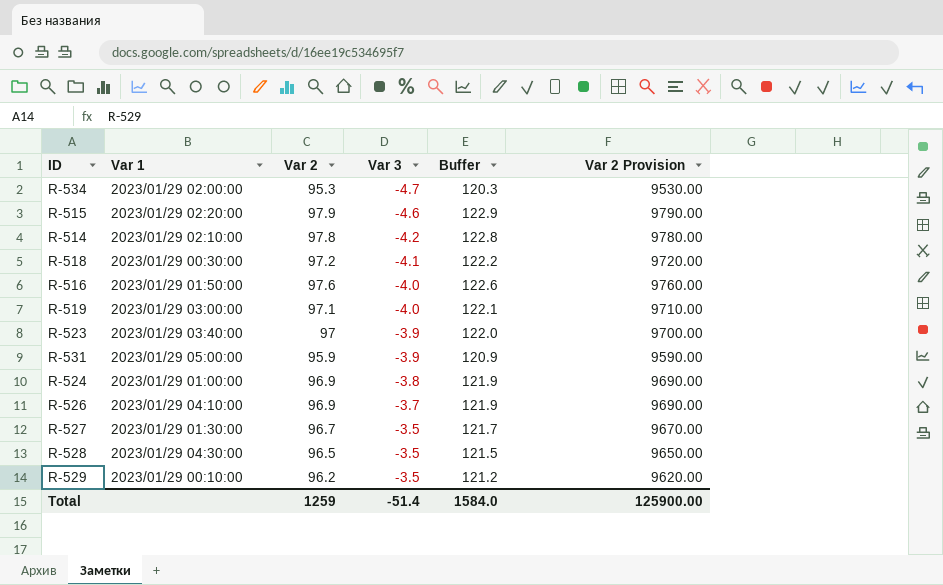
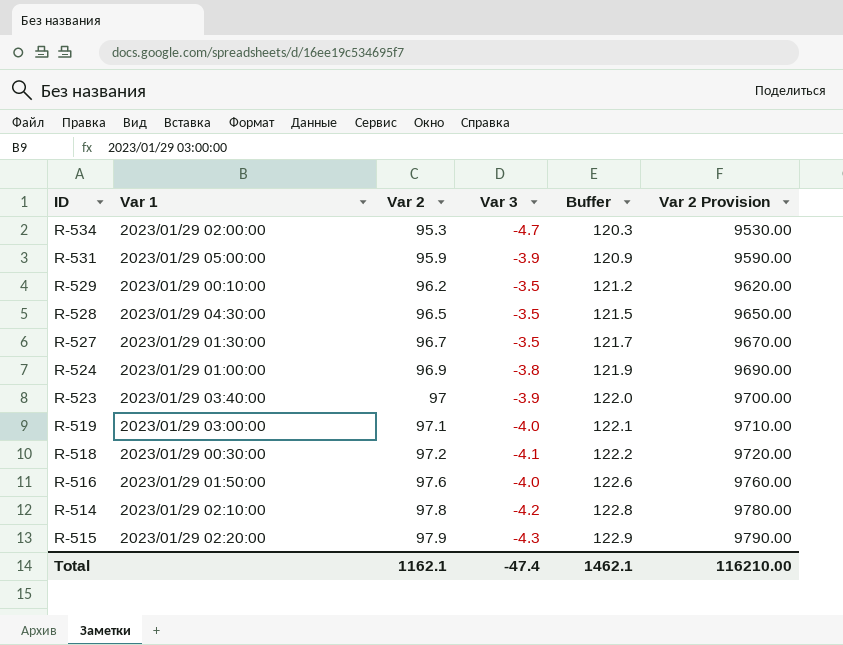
row order: Var 3 ascending -> Var 2 ascending
row R-526: 2023/01/29 04:10:00 | 96.9 | -3.7 | 121.9 | 9690.00 -> none
R-515 | Var 3: -4.6 -> -4.3
Total | Var 2: 1259 -> 1162.1
Total | Var 3: -51.4 -> -47.4
Total | Buffer: 1584.0 -> 1462.1
Total | Var 2 Provision: 125900.00 -> 116210.00

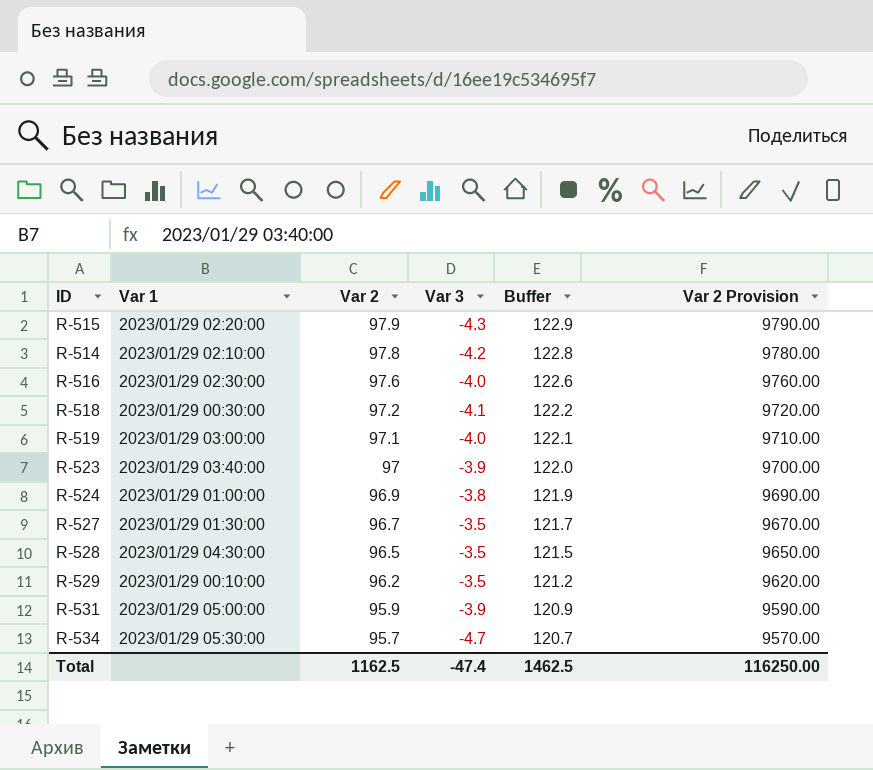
row order: Var 2 ascending -> Var 2 descending
R-516 | Var 1: 2023/01/29 01:50:00 -> 2023/01/29 02:30:00
R-534 | Var 1: 2023/01/29 02:00:00 -> 2023/01/29 05:30:00
R-534 | Var 2: 95.3 -> 95.7
R-534 | Buffer: 120.3 -> 120.7
R-534 | Var 2 Provision: 9530.00 -> 9570.00
Total | Var 2: 1162.1 -> 1162.5
Total | Buffer: 1462.1 -> 1462.5
Total | Var 2 Provision: 116210.00 -> 116250.00

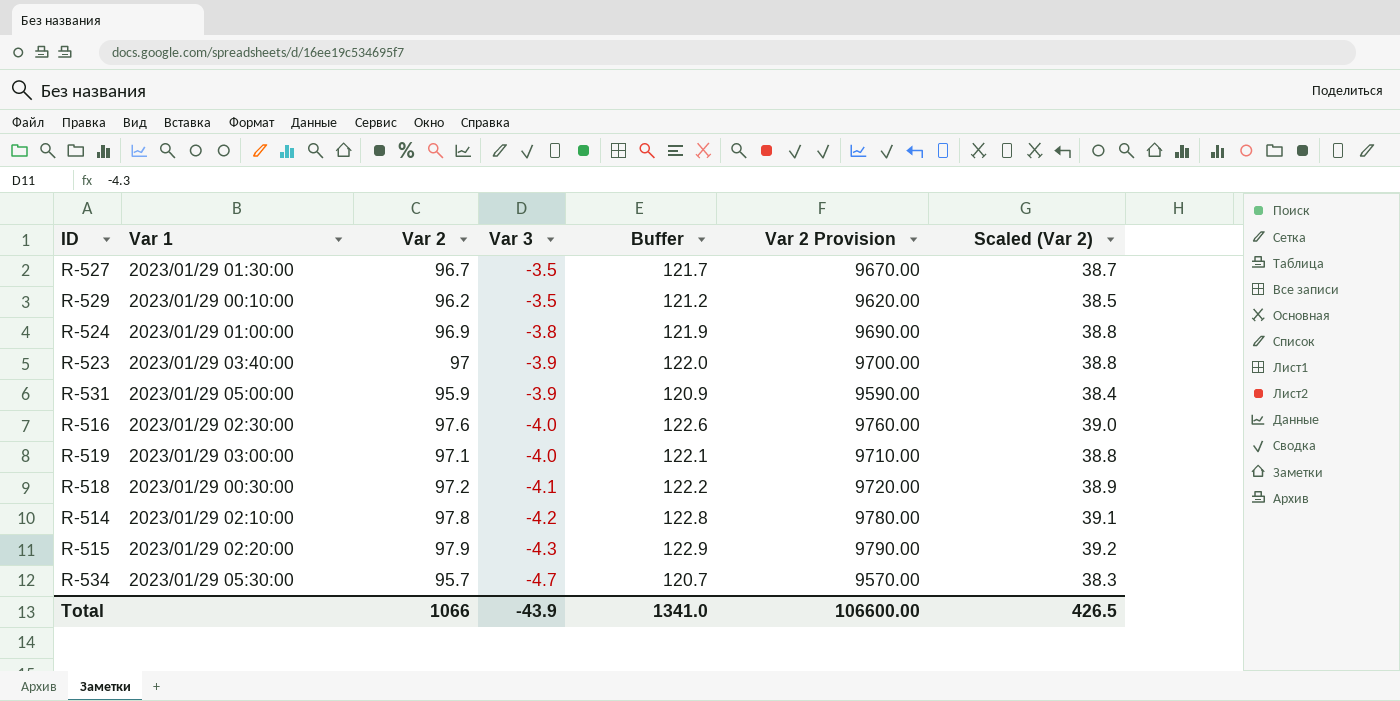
row order: Var 2 descending -> Var 3 descending
column Scaled (Var 2) | formula: none -> [Var 2] * 0.4
row R-528: 2023/01/29 04:30:00 | 96.5 | -3.5 | 121.5 | 9650.00 -> none
Total | Var 2: 1162.5 -> 1066
Total | Var 3: -47.4 -> -43.9
Total | Buffer: 1462.5 -> 1341.0
Total | Var 2 Provision: 116250.00 -> 106600.00

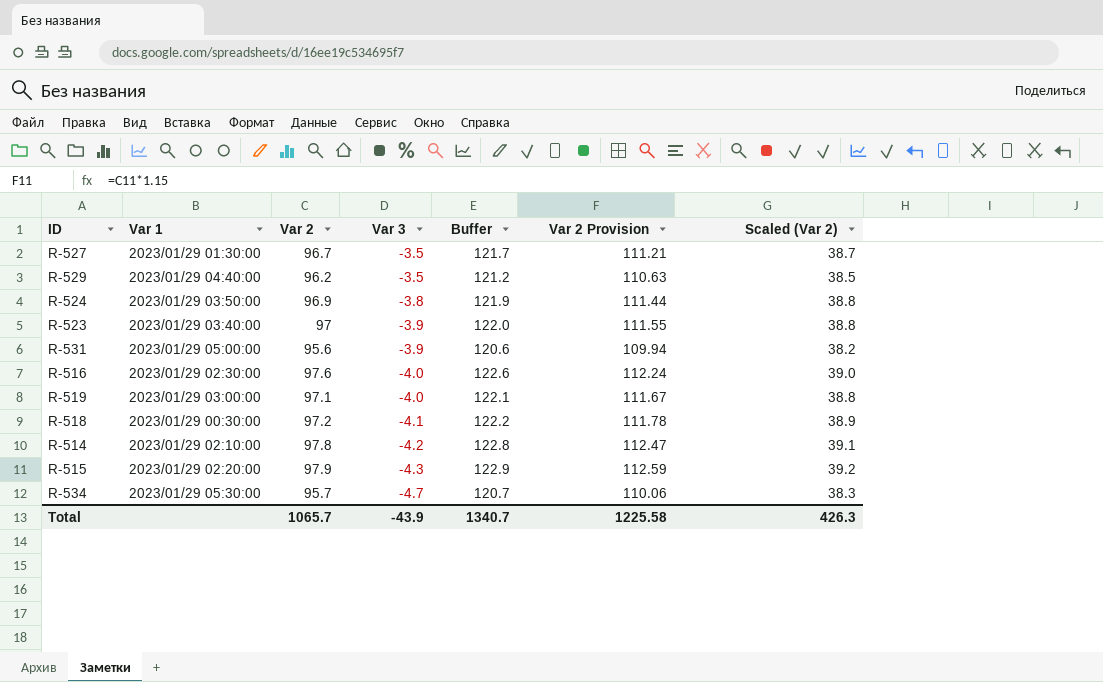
column Var 2 Provision | formula: [Var 2] * 100 -> [Var 2] * 1.15
R-529 | Var 1: 2023/01/29 00:10:00 -> 2023/01/29 04:40:00
R-524 | Var 1: 2023/01/29 01:00:00 -> 2023/01/29 03:50:00
R-531 | Var 2: 95.9 -> 95.6
R-531 | Buffer: 120.9 -> 120.6
R-531 | Scaled (Var 2): 38.4 -> 38.2
Total | Var 2: 1066 -> 1065.7
Total | Buffer: 1341.0 -> 1340.7
Total | Var 2 Provision: 106600.00 -> 1225.58
Total | Scaled (Var 2): 426.5 -> 426.3

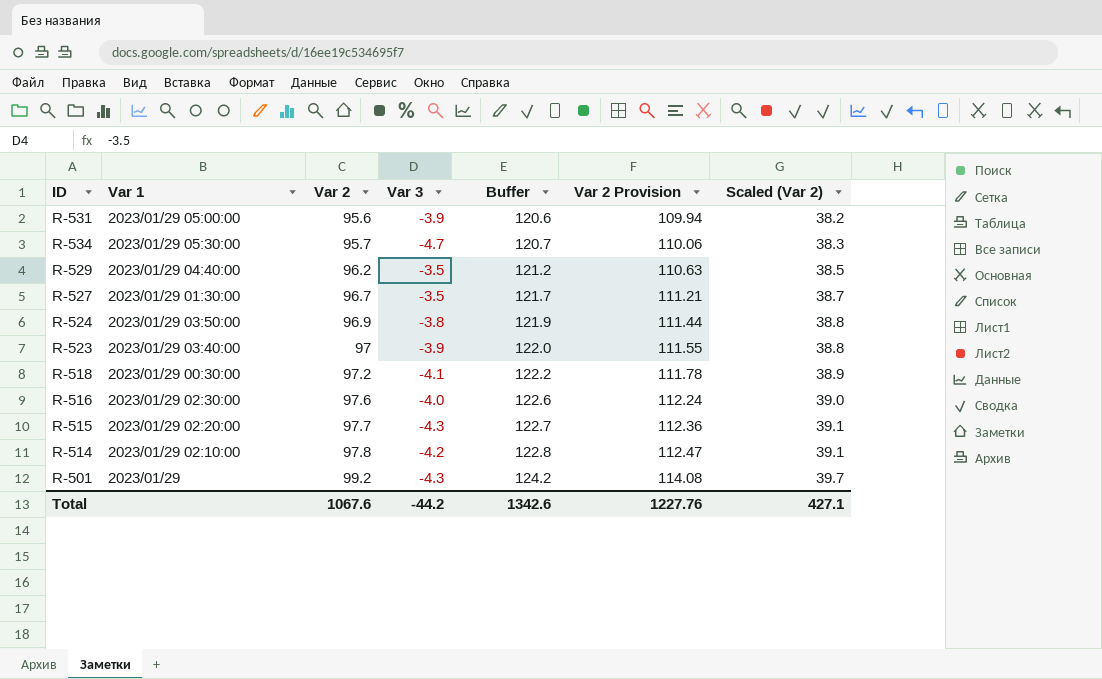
row order: Var 3 descending -> Var 2 ascending
row R-519: 2023/01/29 03:00:00 | 97.1 | -4.0 | 122.1 | 111.67 | 38.8 -> none
R-515 | Var 2: 97.9 -> 97.7
R-515 | Buffer: 122.9 -> 122.7
R-515 | Var 2 Provision: 112.59 -> 112.36
R-515 | Scaled (Var 2): 39.2 -> 39.1
row R-501: none -> 2023/01/29 | 99.2 | -4.3 | 124.2 | 114.08 | 39.7
Total | Var 2: 1065.7 -> 1067.6
Total | Var 3: -43.9 -> -44.2
Total | Buffer: 1340.7 -> 1342.6
Total | Var 2 Provision: 1225.58 -> 1227.76
Total | Scaled (Var 2): 426.3 -> 427.1

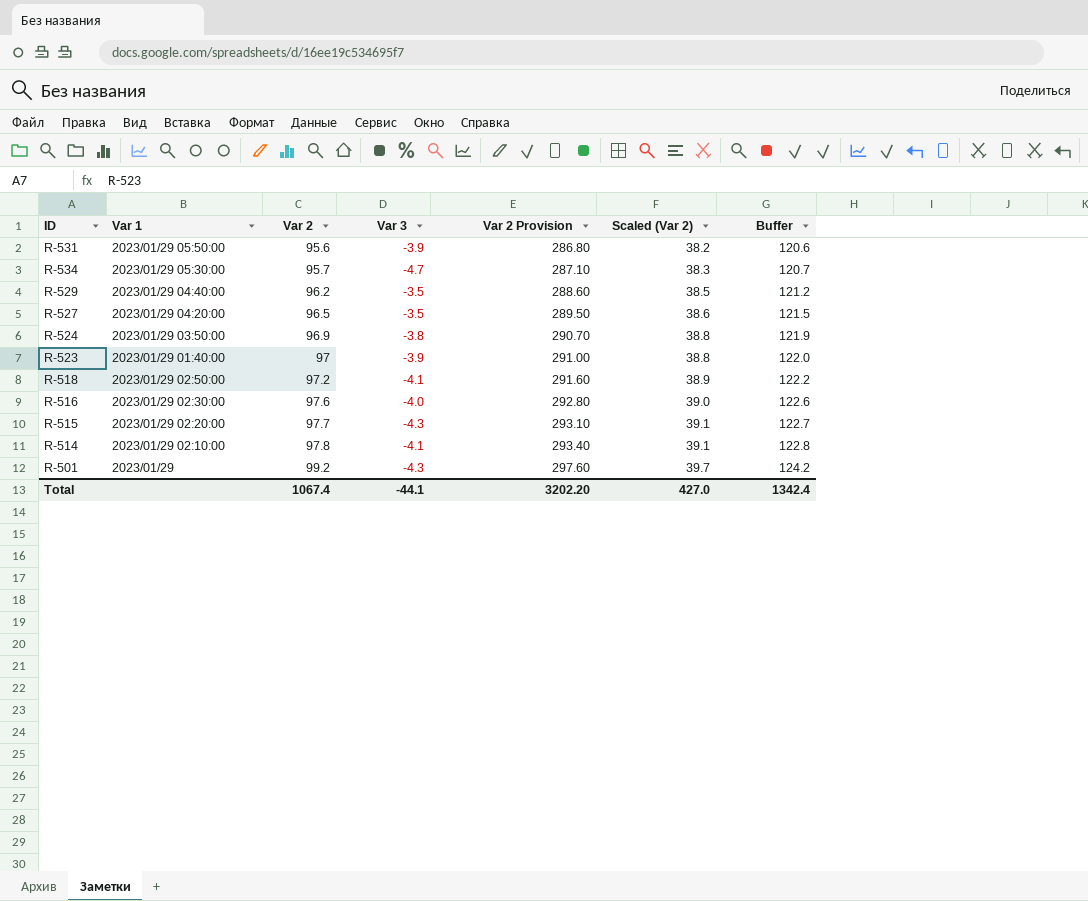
column Var 2 Provision | formula: [Var 2] * 1.15 -> [Var 2] * 3
column Buffer | position: 5 -> 7
R-531 | Var 1: 2023/01/29 05:00:00 -> 2023/01/29 05:50:00
R-527 | Var 1: 2023/01/29 01:30:00 -> 2023/01/29 04:20:00
R-527 | Var 2: 96.7 -> 96.5
R-527 | Scaled (Var 2): 38.7 -> 38.6
R-527 | Buffer: 121.7 -> 121.5
R-523 | Var 1: 2023/01/29 03:40:00 -> 2023/01/29 01:40:00
R-518 | Var 1: 2023/01/29 00:30:00 -> 2023/01/29 02:50:00
R-514 | Var 3: -4.2 -> -4.1
Total | Var 2: 1067.6 -> 1067.4
Total | Var 3: -44.2 -> -44.1
Total | Var 2 Provision: 1227.76 -> 3202.20
Total | Scaled (Var 2): 427.1 -> 427.0
Total | Buffer: 1342.6 -> 1342.4

